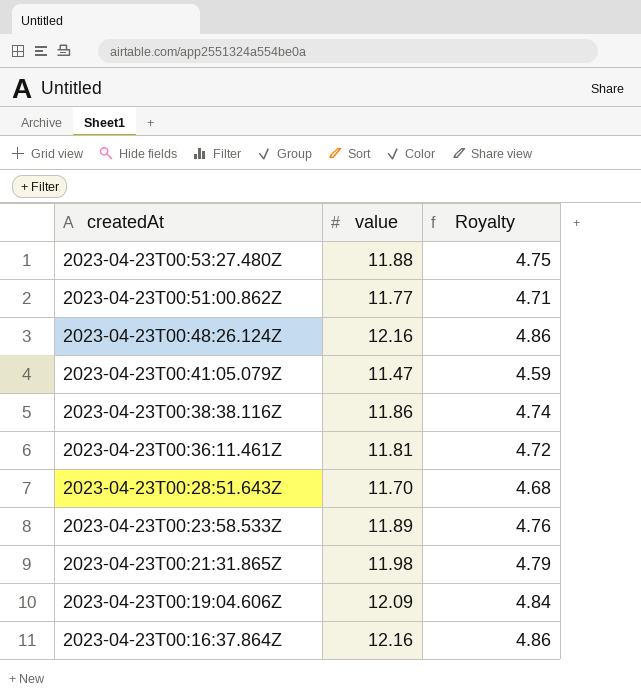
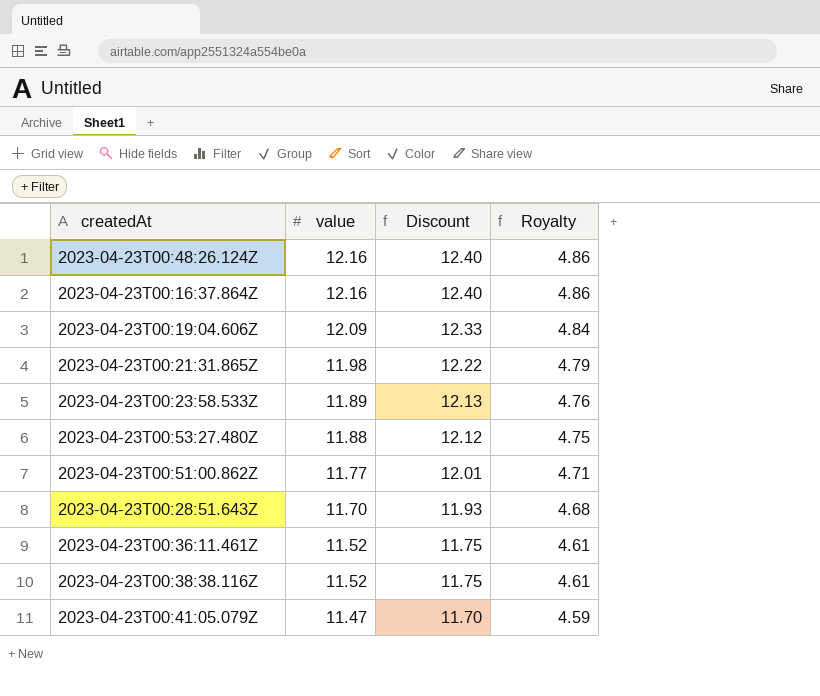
row order: createdAt descending -> value descending
column Discount | formula: none -> [value] * 1.02
2023-04-23T00:36:11.461Z | value: 11.81 -> 11.52
2023-04-23T00:36:11.461Z | Royalty: 4.72 -> 4.61
2023-04-23T00:38:38.116Z | value: 11.86 -> 11.52
2023-04-23T00:38:38.116Z | Royalty: 4.74 -> 4.61

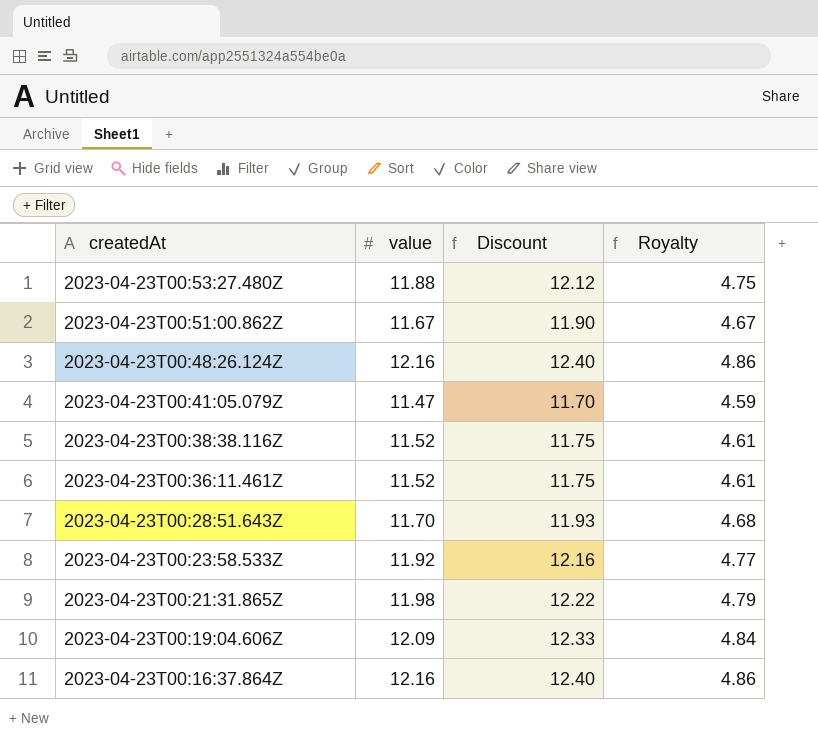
row order: value descending -> createdAt descending
2023-04-23T00:51:00.862Z | value: 11.77 -> 11.67
2023-04-23T00:51:00.862Z | Discount: 12.01 -> 11.90
2023-04-23T00:51:00.862Z | Royalty: 4.71 -> 4.67
2023-04-23T00:23:58.533Z | value: 11.89 -> 11.92
2023-04-23T00:23:58.533Z | Discount: 12.13 -> 12.16
2023-04-23T00:23:58.533Z | Royalty: 4.76 -> 4.77

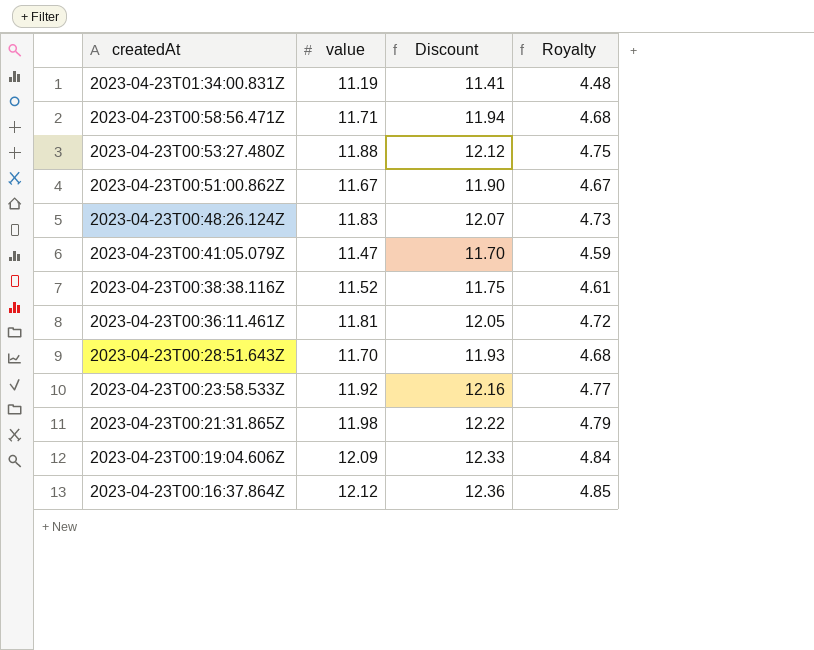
row 2023-04-23T01:34:00.831Z: none -> 11.19 | 11.41 | 4.48
row 2023-04-23T00:58:56.471Z: none -> 11.71 | 11.94 | 4.68
2023-04-23T00:48:26.124Z | value: 12.16 -> 11.83
2023-04-23T00:48:26.124Z | Discount: 12.40 -> 12.07
2023-04-23T00:48:26.124Z | Royalty: 4.86 -> 4.73
2023-04-23T00:36:11.461Z | value: 11.52 -> 11.81
2023-04-23T00:36:11.461Z | Discount: 11.75 -> 12.05
2023-04-23T00:36:11.461Z | Royalty: 4.61 -> 4.72
2023-04-23T00:16:37.864Z | value: 12.16 -> 12.12
2023-04-23T00:16:37.864Z | Discount: 12.40 -> 12.36
2023-04-23T00:16:37.864Z | Royalty: 4.86 -> 4.85

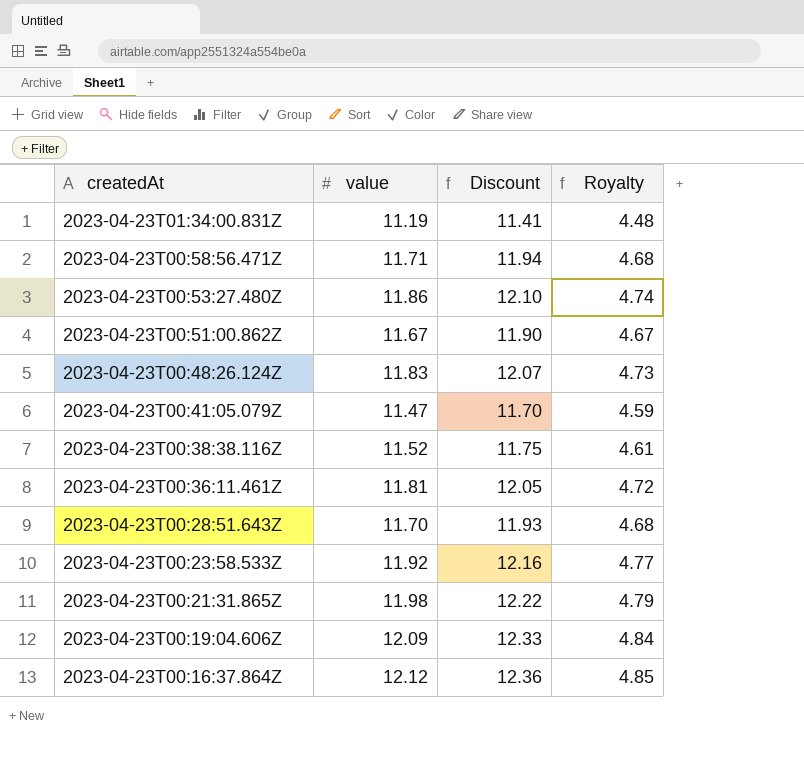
2023-04-23T00:53:27.480Z | value: 11.88 -> 11.86
2023-04-23T00:53:27.480Z | Discount: 12.12 -> 12.10
2023-04-23T00:53:27.480Z | Royalty: 4.75 -> 4.74

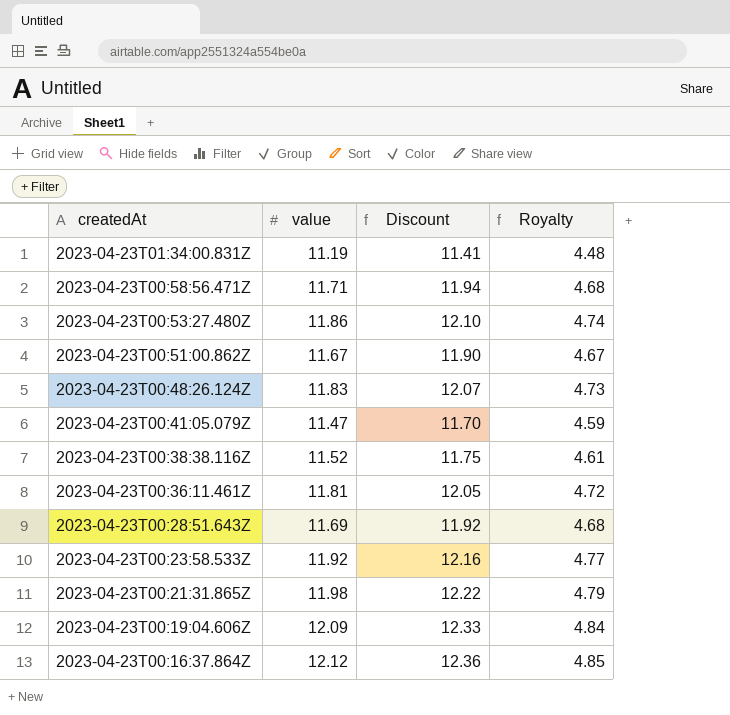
2023-04-23T00:28:51.643Z | value: 11.70 -> 11.69
2023-04-23T00:28:51.643Z | Discount: 11.93 -> 11.92

